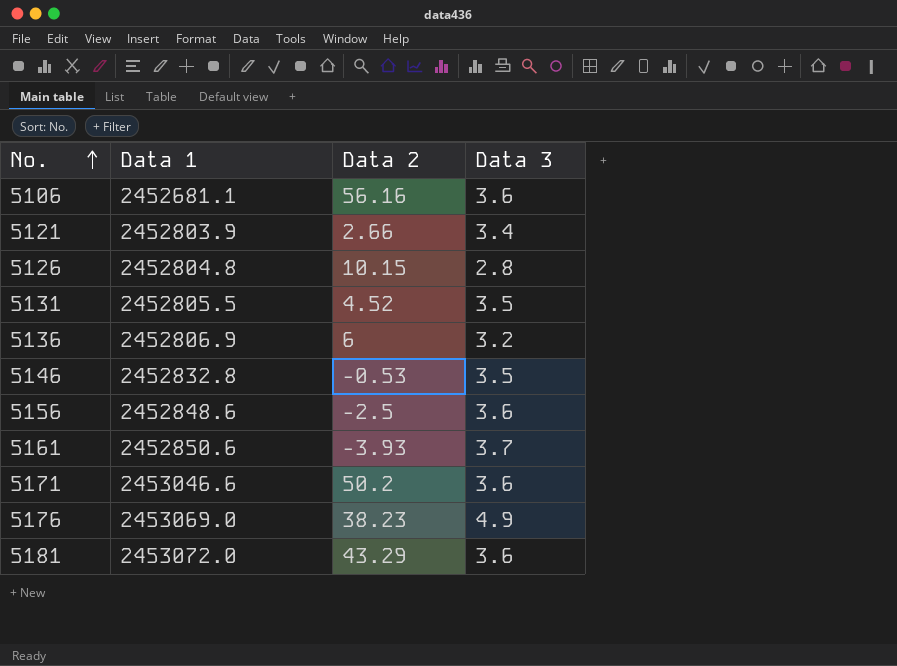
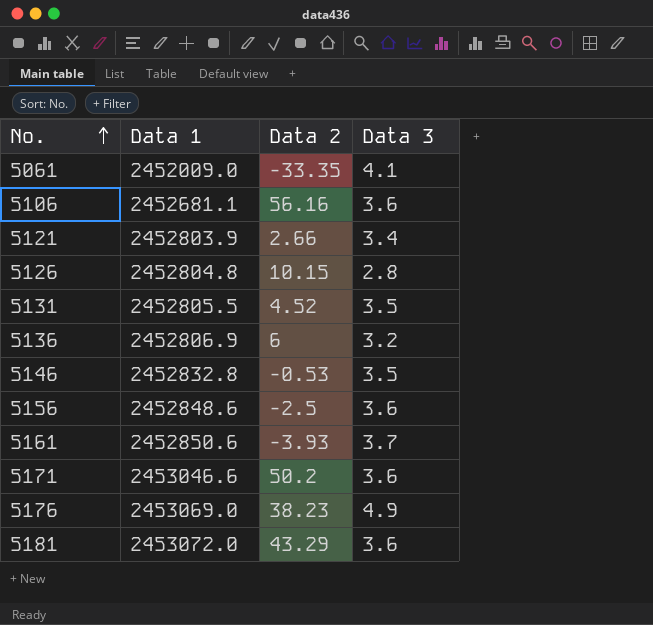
row 5061: none -> 2452009.0 | -33.35 | 4.1

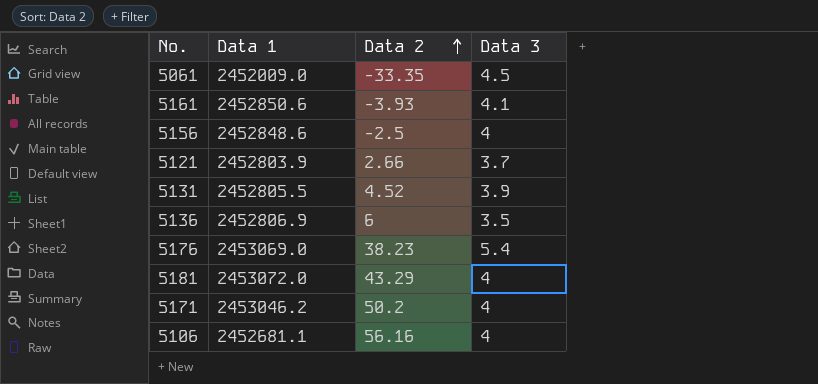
row order: No. ascending -> Data 2 ascending
row 5126: 2452804.8 | 10.15 | 2.8 -> none
row 5146: 2452832.8 | -0.53 | 3.5 -> none
5061 | Data 3: 4.1 -> 4.5
5161 | Data 3: 3.7 -> 4.1
5156 | Data 3: 3.6 -> 4
5121 | Data 3: 3.4 -> 3.7
5131 | Data 3: 3.5 -> 3.9
5136 | Data 3: 3.2 -> 3.5
5176 | Data 3: 4.9 -> 5.4
5181 | Data 3: 3.6 -> 4
5171 | Data 1: 2453046.6 -> 2453046.2
5171 | Data 3: 3.6 -> 4
5106 | Data 3: 3.6 -> 4

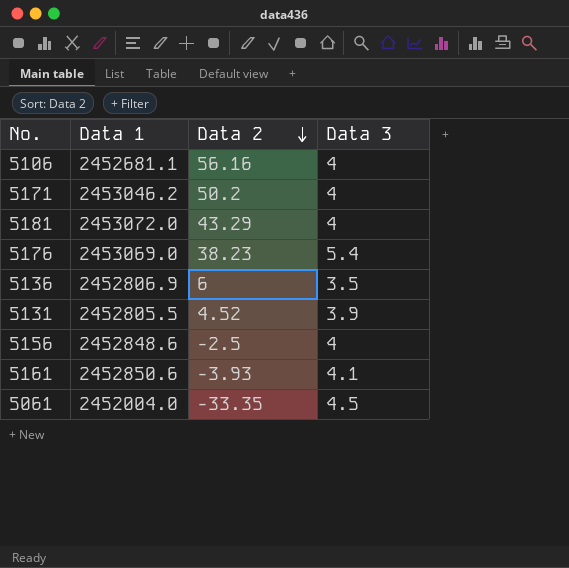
row order: Data 2 ascending -> Data 2 descending
row 5121: 2452803.9 | 2.66 | 3.7 -> none
5061 | Data 1: 2452009.0 -> 2452004.0

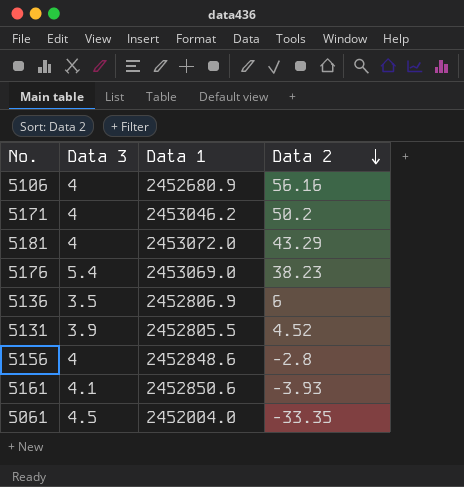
column Data 3 | position: 4 -> 2
5106 | Data 1: 2452681.1 -> 2452680.9
5156 | Data 2: -2.5 -> -2.8

